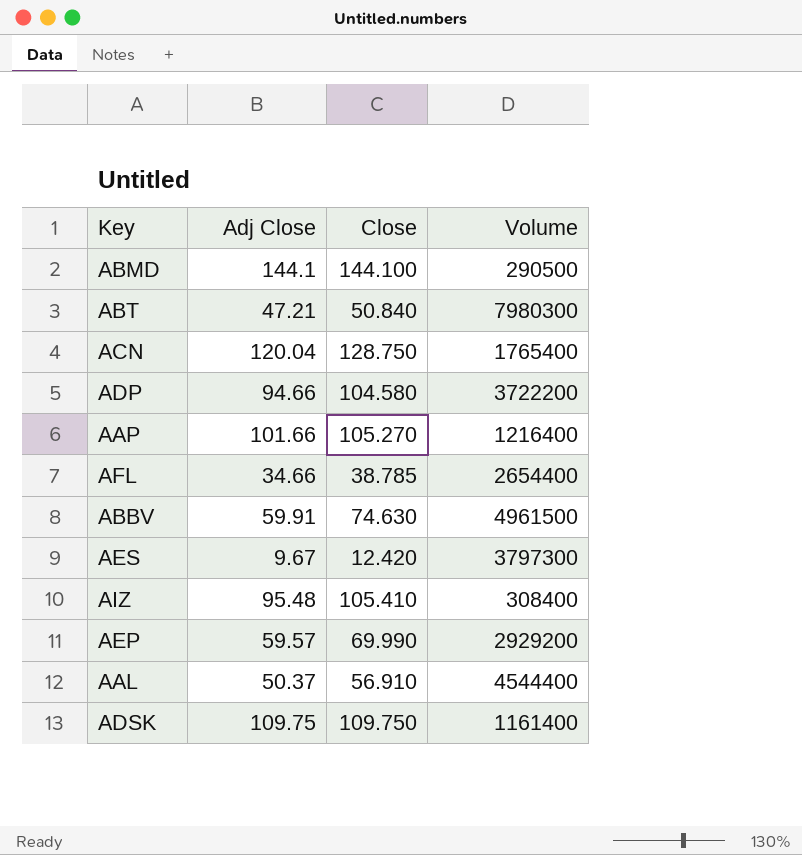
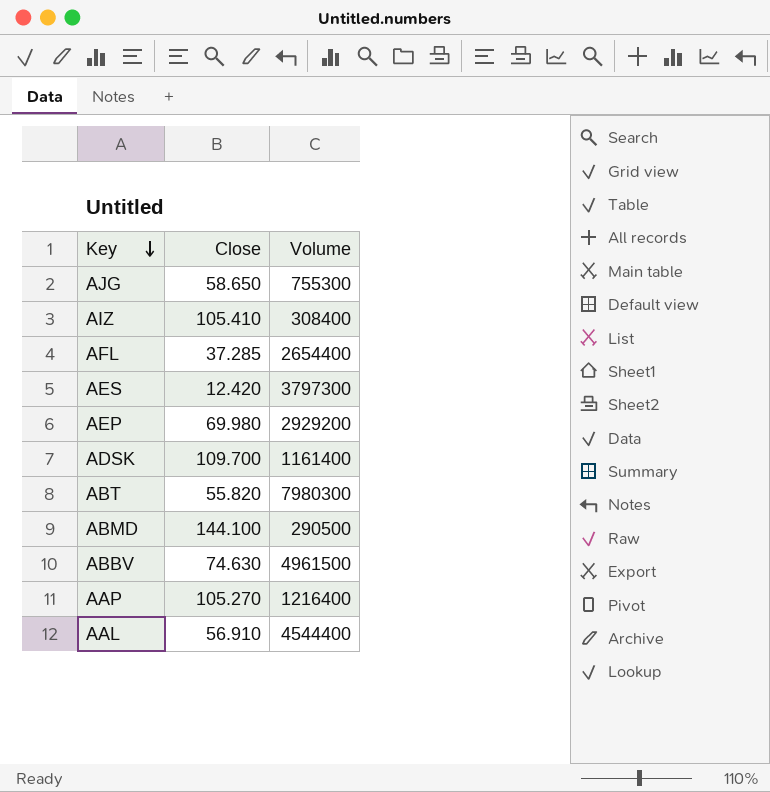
row order: none -> Key descending
column Adj Close | position: 2 -> none
row ACN: 120.04 | 128.750 | 1765400 -> none
row ADP: 94.66 | 104.580 | 3722200 -> none
row AJG: none -> 58.650 | 755300
AFL | Close: 38.785 -> 37.285
AEP | Close: 69.990 -> 69.980
ADSK | Close: 109.750 -> 109.700
ABT | Close: 50.840 -> 55.820

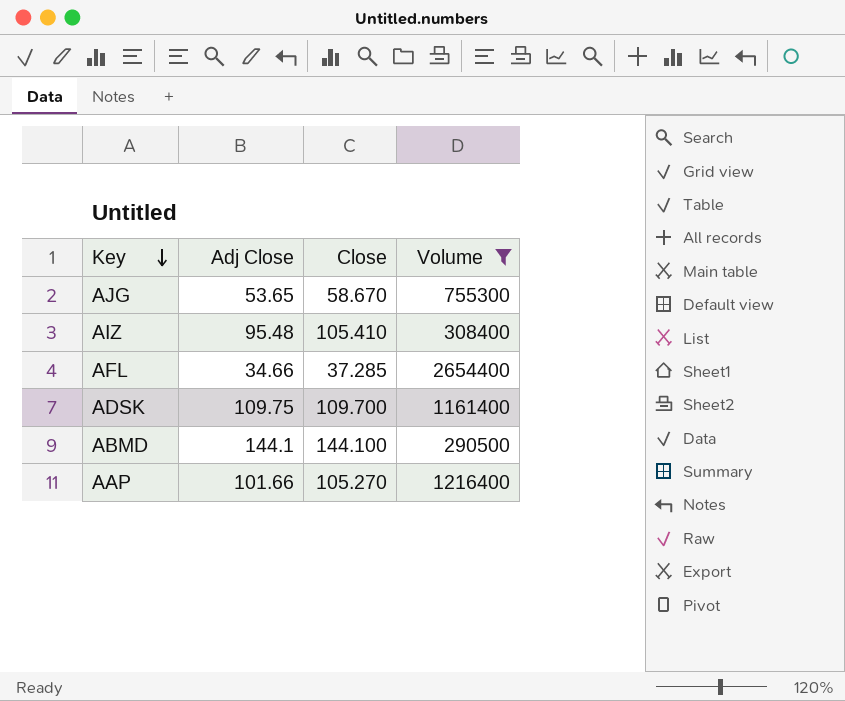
filter: none -> Volume <= 2654400
column Adj Close | position: none -> 2
AJG | Close: 58.650 -> 58.670

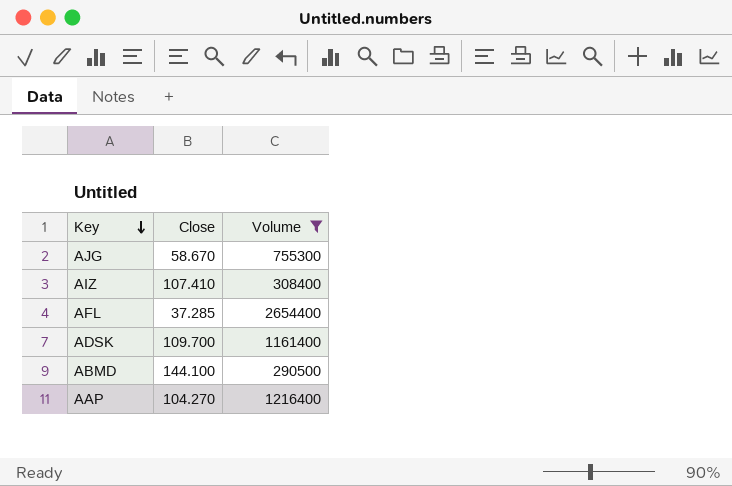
column Adj Close | position: 2 -> none
AIZ | Close: 105.410 -> 107.410
AAP | Close: 105.270 -> 104.270

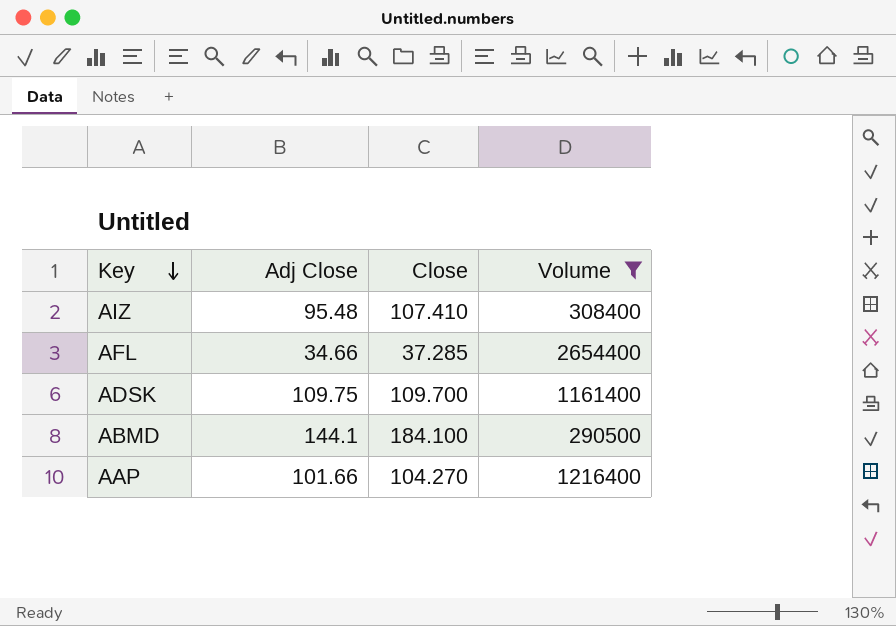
column Adj Close | position: none -> 2
row AJG: 58.670 | 755300 -> none
ABMD | Close: 144.100 -> 184.100

